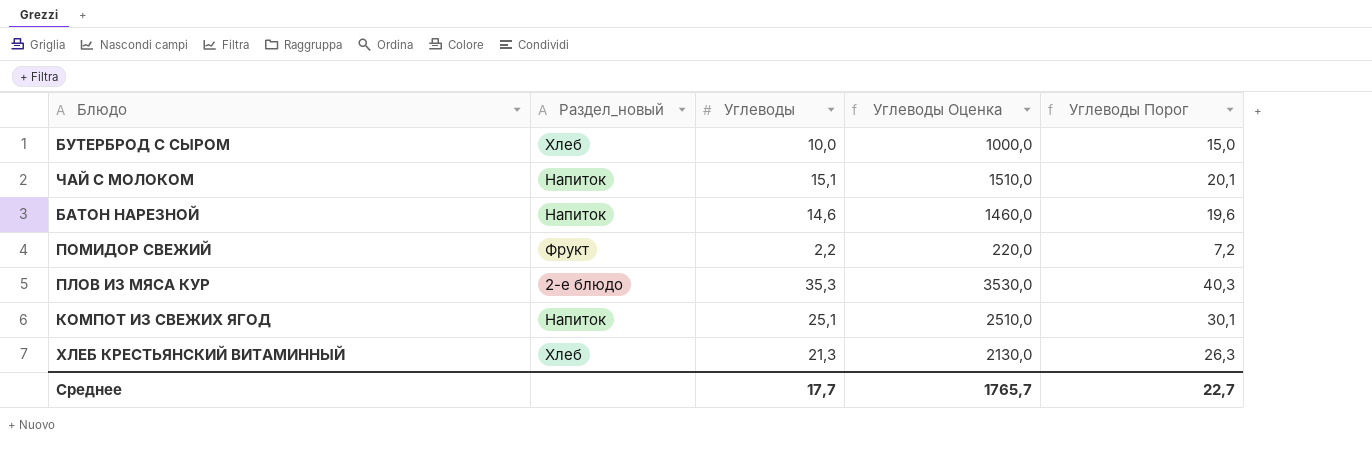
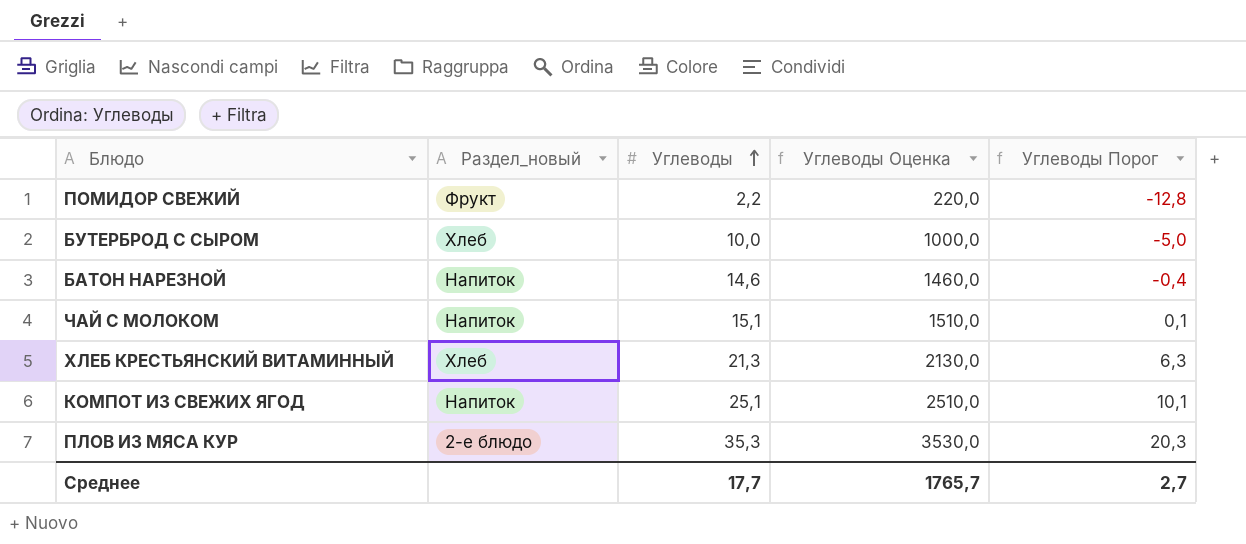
row order: none -> Углеводы ascending
column Углеводы Порог | formula: [Углеводы] + 5 -> [Углеводы] - 15
Среднее | Углеводы Порог: 22,7 -> 2,7

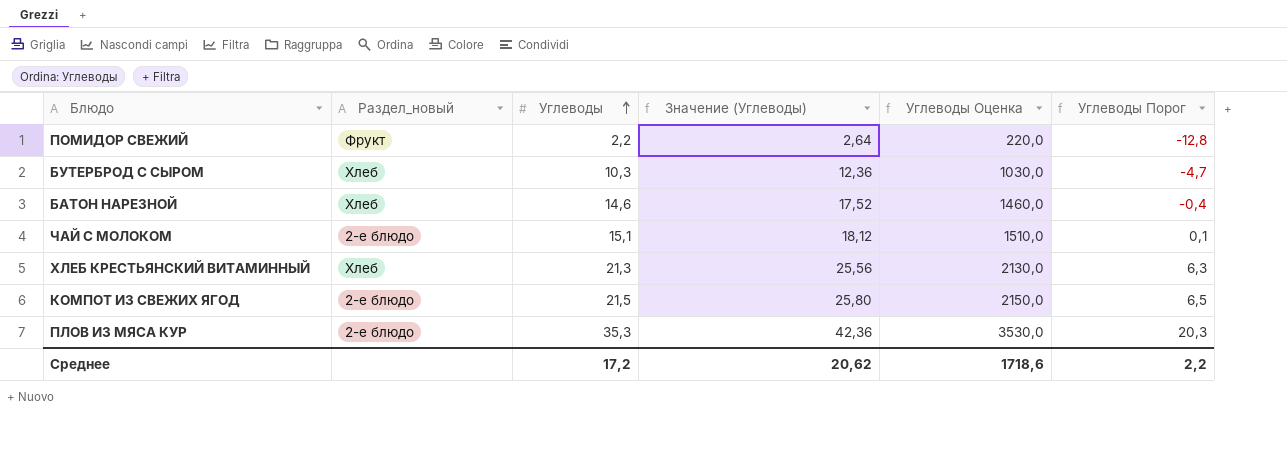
column Значение (Углеводы) | formula: none -> [Углеводы] * 1,2
БУТЕРБРОД С СЫРОМ | Углеводы: 10,0 -> 10,3
БУТЕРБРОД С СЫРОМ | Углеводы Оценка: 1000,0 -> 1030,0
БУТЕРБРОД С СЫРОМ | Углеводы Порог: -5,0 -> -4,7
БАТОН НАРЕЗНОЙ | Раздел_новый: Напиток -> Хлеб
ЧАЙ С МОЛОКОМ | Раздел_новый: Напиток -> 2-е блюдо
КОМПОТ ИЗ СВЕЖИХ ЯГОД | Раздел_новый: Напиток -> 2-е блюдо
КОМПОТ ИЗ СВЕЖИХ ЯГОД | Углеводы: 25,1 -> 21,5
КОМПОТ ИЗ СВЕЖИХ ЯГОД | Углеводы Оценка: 2510,0 -> 2150,0
КОМПОТ ИЗ СВЕЖИХ ЯГОД | Углеводы Порог: 10,1 -> 6,5
Среднее | Углеводы: 17,7 -> 17,2
Среднее | Углеводы Оценка: 1765,7 -> 1718,6
Среднее | Углеводы Порог: 2,7 -> 2,2

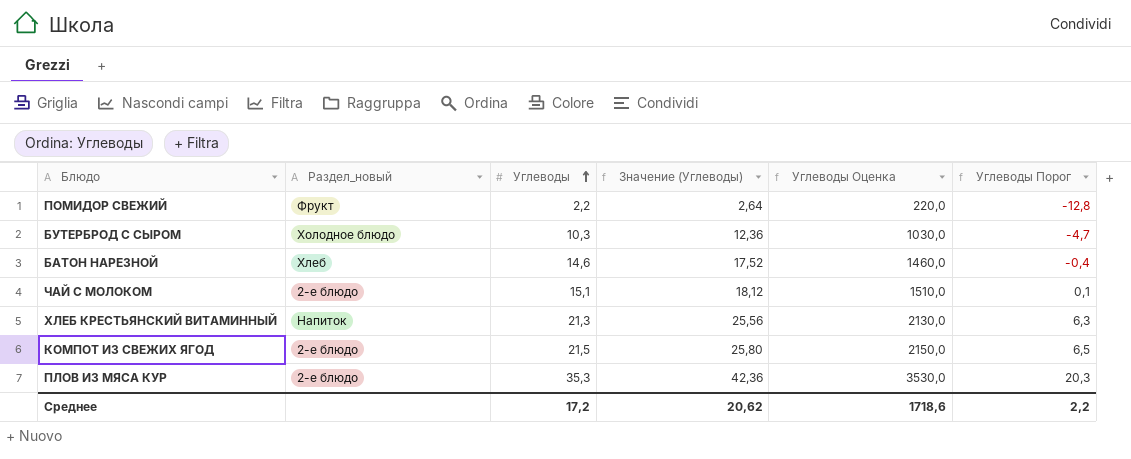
БУТЕРБРОД С СЫРОМ | Раздел_новый: Хлеб -> Холодное блюдо
ХЛЕБ КРЕСТЬЯНСКИЙ ВИТАМИННЫЙ | Раздел_новый: Хлеб -> Напиток

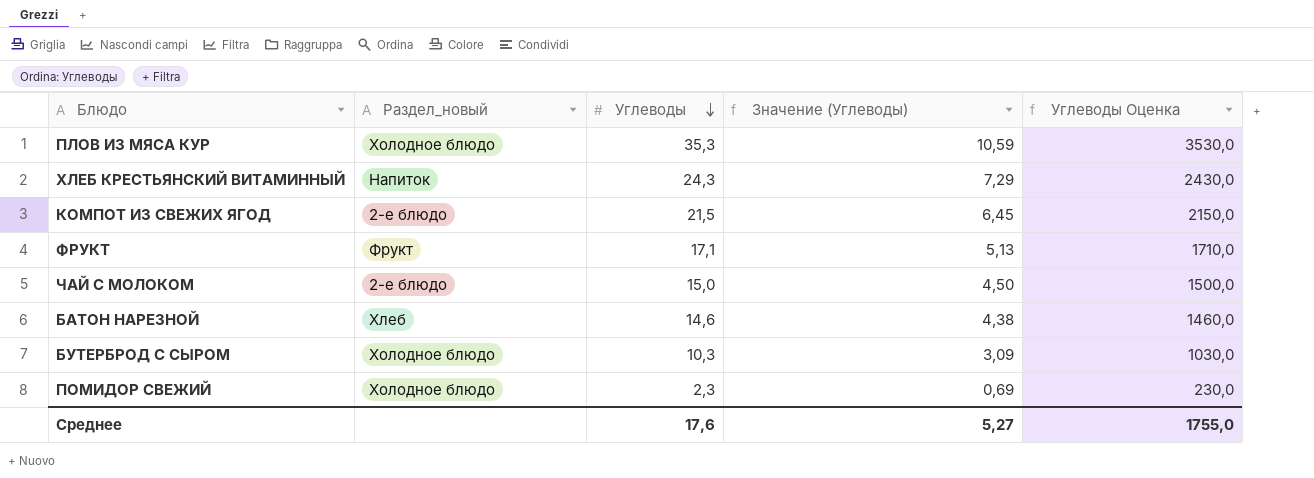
row order: Углеводы ascending -> Углеводы descending
column Углеводы Порог | formula: [Углеводы] - 15 -> none
column Значение (Углеводы) | formula: [Углеводы] * 1,2 -> [Углеводы] * 0,3
ПЛОВ ИЗ МЯСА КУР | Раздел_новый: 2-е блюдо -> Холодное блюдо
ХЛЕБ КРЕСТЬЯНСКИЙ ВИТАМИННЫЙ | Углеводы: 21,3 -> 24,3
ХЛЕБ КРЕСТЬЯНСКИЙ ВИТАМИННЫЙ | Углеводы Оценка: 2130,0 -> 2430,0
row ФРУКТ: none -> Фрукт | 17,1 | 5,13 | 1710,0
ЧАЙ С МОЛОКОМ | Углеводы: 15,1 -> 15,0
ЧАЙ С МОЛОКОМ | Углеводы Оценка: 1510,0 -> 1500,0
ПОМИДОР СВЕЖИЙ | Раздел_новый: Фрукт -> Холодное блюдо
ПОМИДОР СВЕЖИЙ | Углеводы: 2,2 -> 2,3
ПОМИДОР СВЕЖИЙ | Углеводы Оценка: 220,0 -> 230,0
Среднее | Углеводы: 17,2 -> 17,6
Среднее | Значение (Углеводы): 20,62 -> 5,27
Среднее | Углеводы Оценка: 1718,6 -> 1755,0

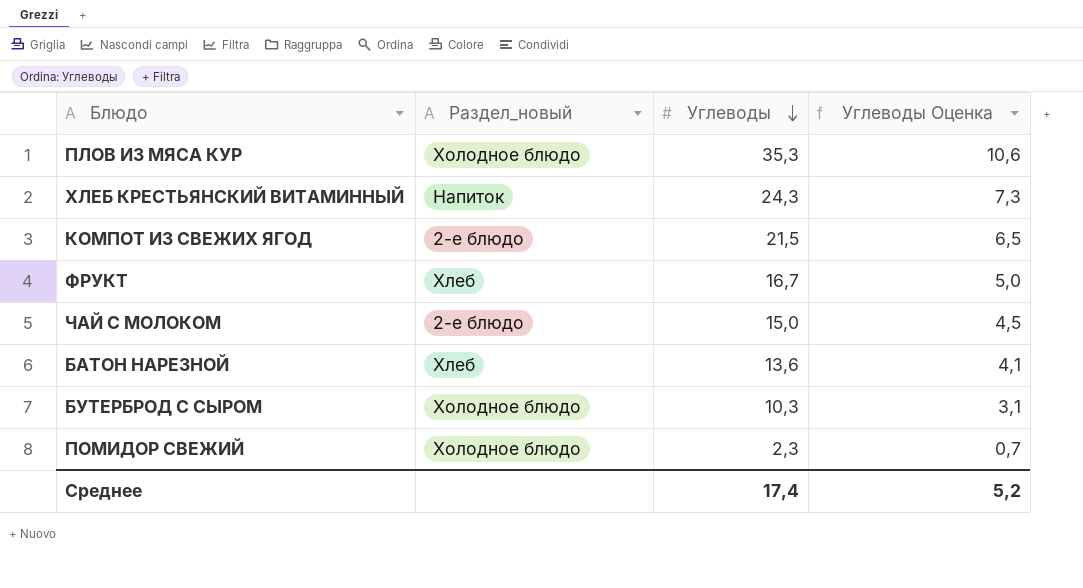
column Значение (Углеводы) | formula: [Углеводы] * 0,3 -> none
column Углеводы Оценка | formula: [Углеводы] * 100 -> [Углеводы] * 0,3
ФРУКТ | Раздел_новый: Фрукт -> Хлеб
ФРУКТ | Углеводы: 17,1 -> 16,7
БАТОН НАРЕЗНОЙ | Углеводы: 14,6 -> 13,6
Среднее | Углеводы: 17,6 -> 17,4
Среднее | Углеводы Оценка: 1755,0 -> 5,2

